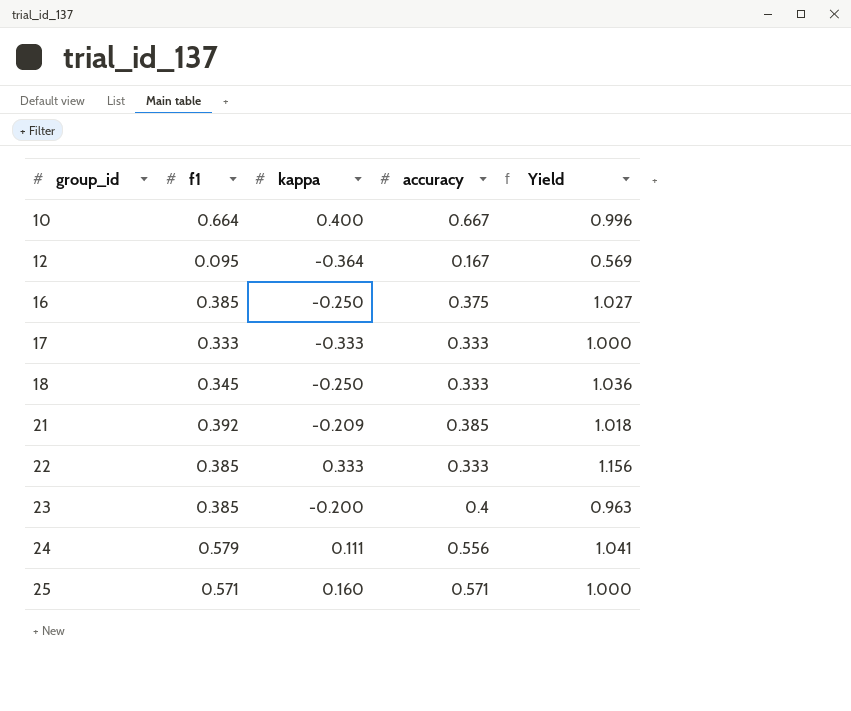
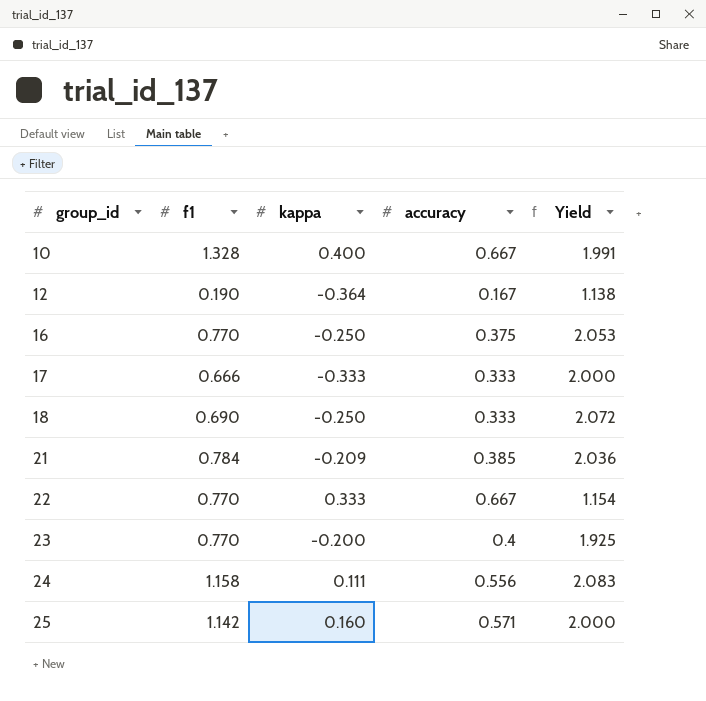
10 | f1: 0.664 -> 1.328
10 | Yield: 0.996 -> 1.991
12 | f1: 0.095 -> 0.190
12 | Yield: 0.569 -> 1.138
16 | f1: 0.385 -> 0.770
16 | Yield: 1.027 -> 2.053
17 | f1: 0.333 -> 0.666
17 | Yield: 1.000 -> 2.000
18 | f1: 0.345 -> 0.690
18 | Yield: 1.036 -> 2.072
21 | f1: 0.392 -> 0.784
21 | Yield: 1.018 -> 2.036
22 | f1: 0.385 -> 0.770
22 | accuracy: 0.333 -> 0.667
22 | Yield: 1.156 -> 1.154
23 | f1: 0.385 -> 0.770
23 | Yield: 0.963 -> 1.925
24 | f1: 0.579 -> 1.158
24 | Yield: 1.041 -> 2.083
25 | f1: 0.571 -> 1.142
25 | Yield: 1.000 -> 2.000

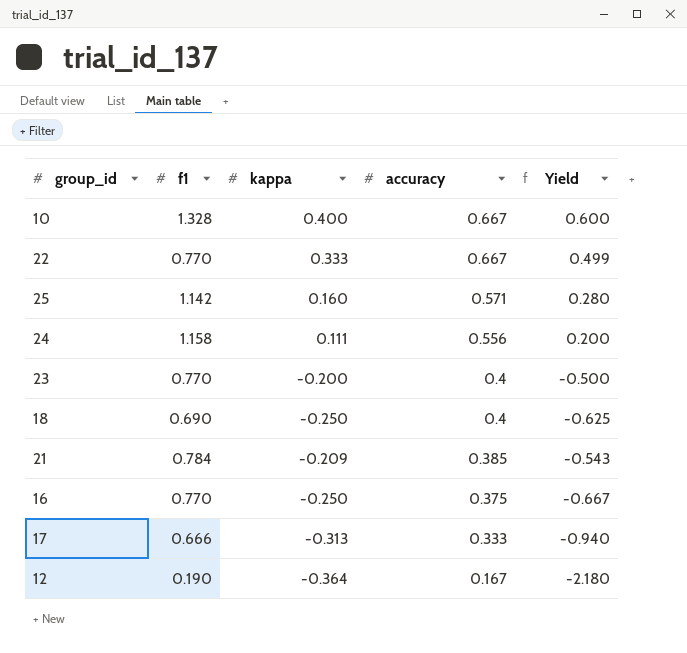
row order: group_id ascending -> accuracy descending
column Yield | formula: [f1] / [accuracy] -> [kappa] / [accuracy]
18 | accuracy: 0.333 -> 0.4
17 | kappa: -0.333 -> -0.313

